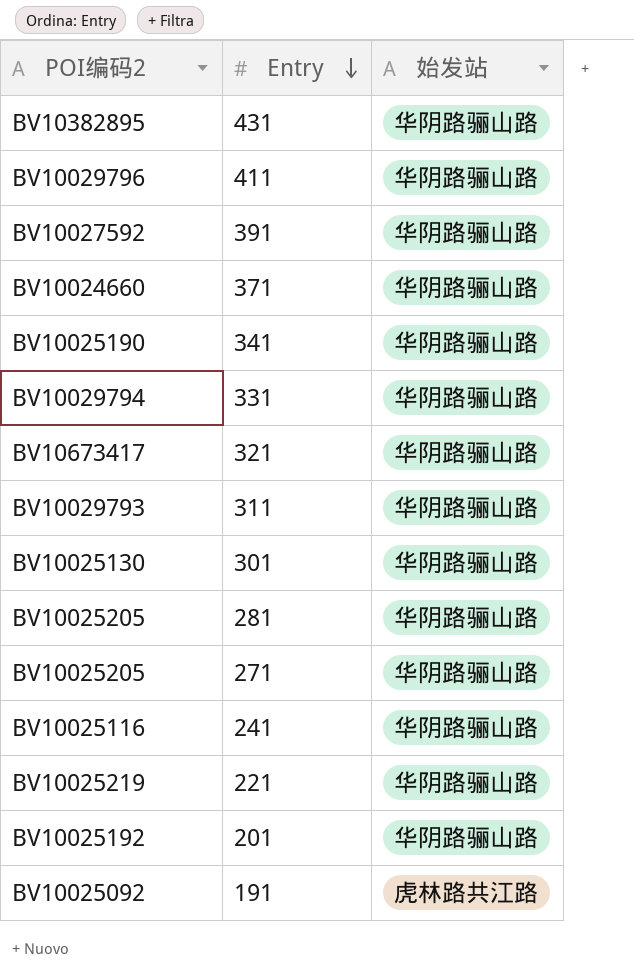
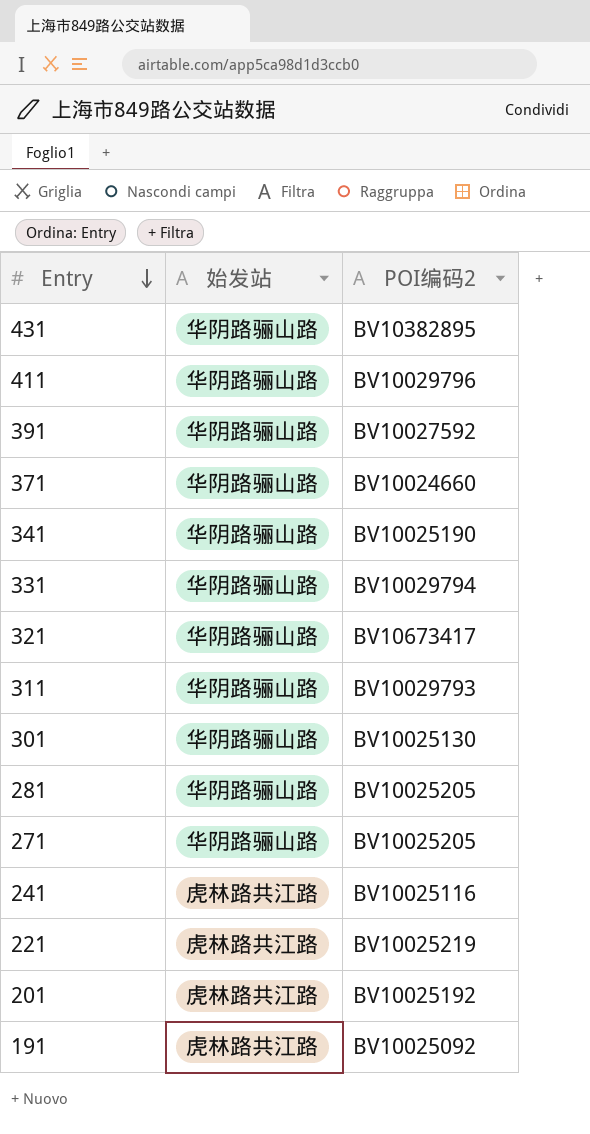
column POI编码2 | position: 1 -> 3
241 | 始发站: 华阴路骊山路 -> 虎林路共江路
221 | 始发站: 华阴路骊山路 -> 虎林路共江路
201 | 始发站: 华阴路骊山路 -> 虎林路共江路

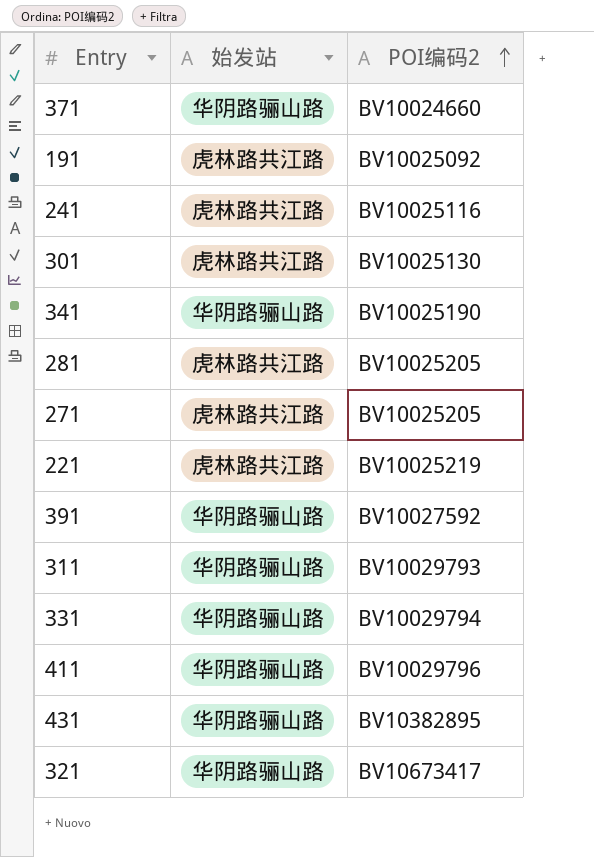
row order: Entry descending -> POI编码2 ascending
row 201: 虎林路共江路 | BV10025192 -> none
301 | 始发站: 华阴路骊山路 -> 虎林路共江路
281 | 始发站: 华阴路骊山路 -> 虎林路共江路
271 | 始发站: 华阴路骊山路 -> 虎林路共江路

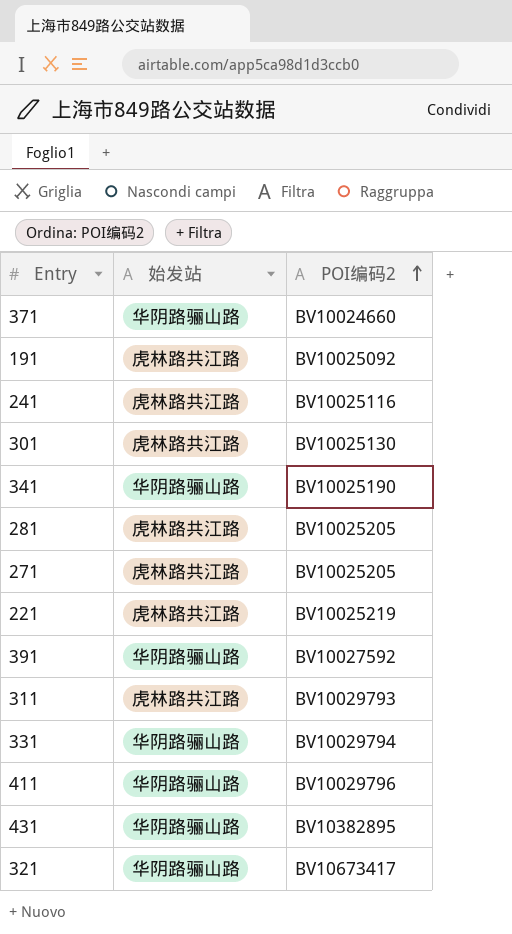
311 | 始发站: 华阴路骊山路 -> 虎林路共江路

